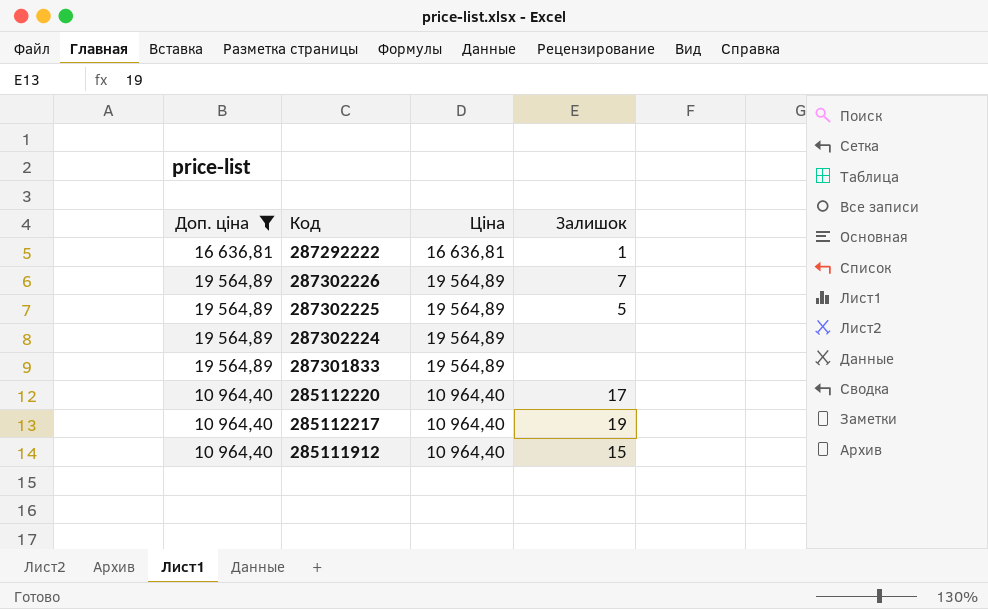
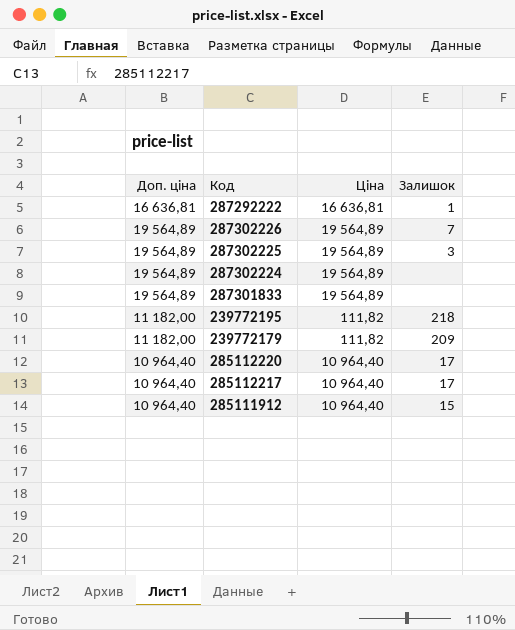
filter: Доп. ціна != 11 182,00 -> none
287302225 | Залишок: 5 -> 3
285112217 | Залишок: 19 -> 17

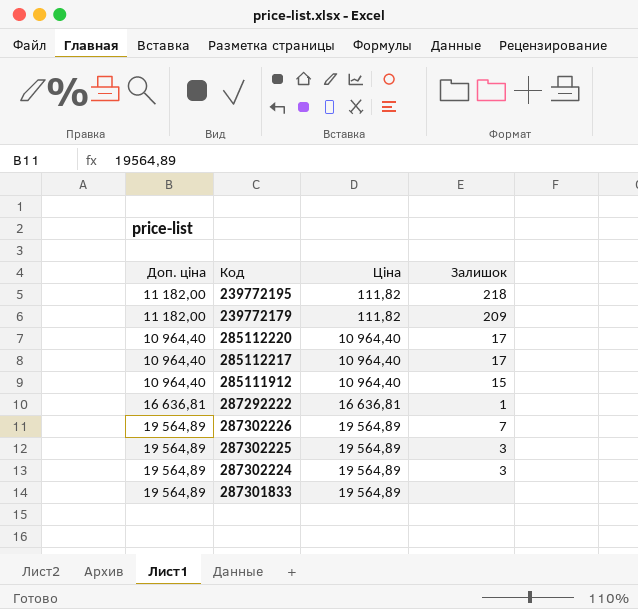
row order: none -> Ціна ascending
287302224 | Залишок: none -> 3

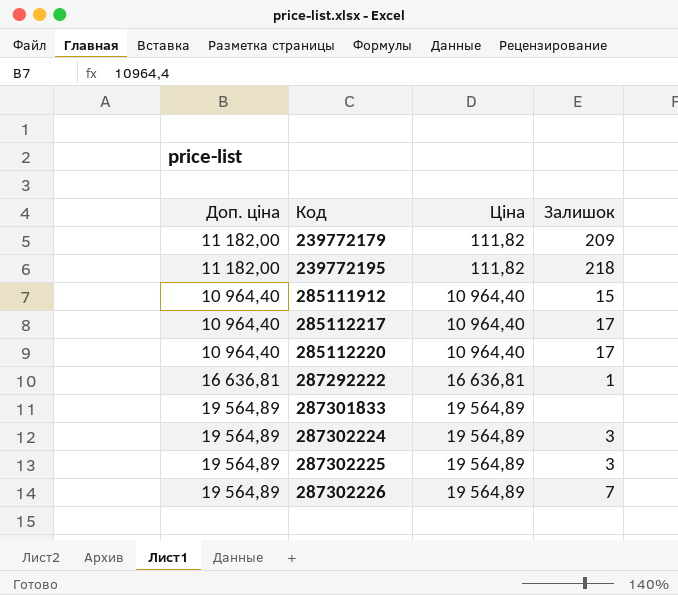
row order: Ціна ascending -> Код ascending

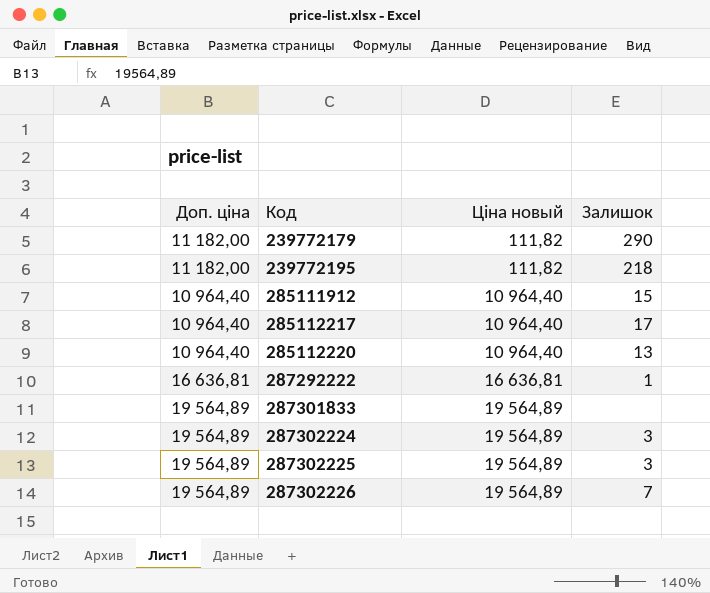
column name: Ціна -> Ціна новый
239772179 | Залишок: 209 -> 290
285112220 | Залишок: 17 -> 13

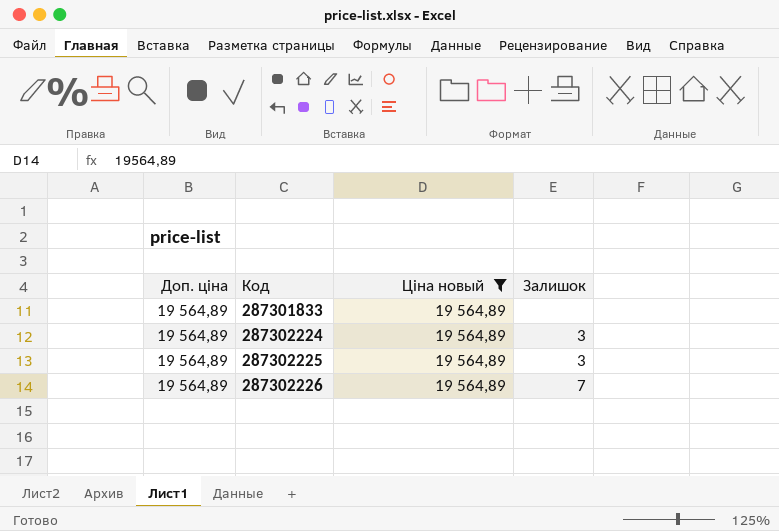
filter: none -> Ціна новый = 19 564,89

